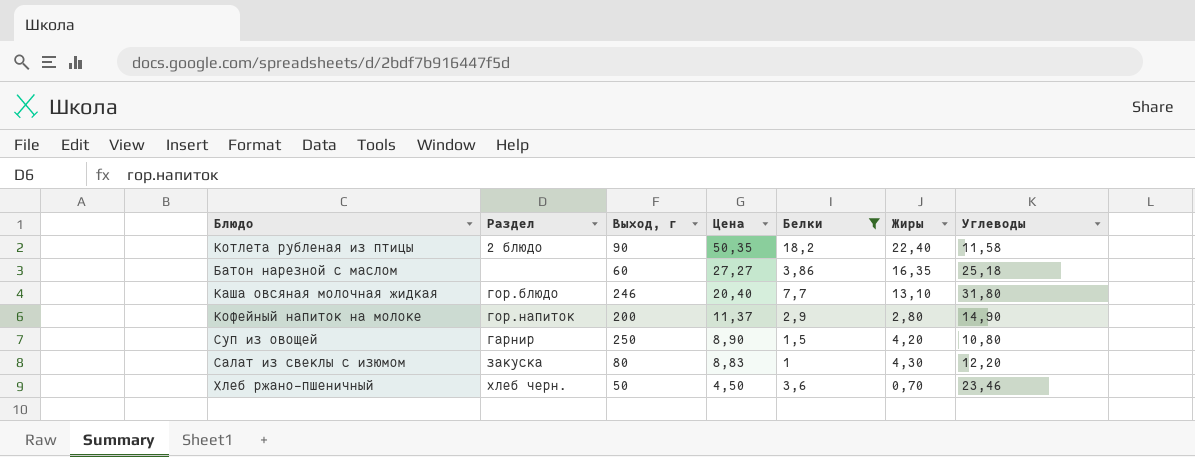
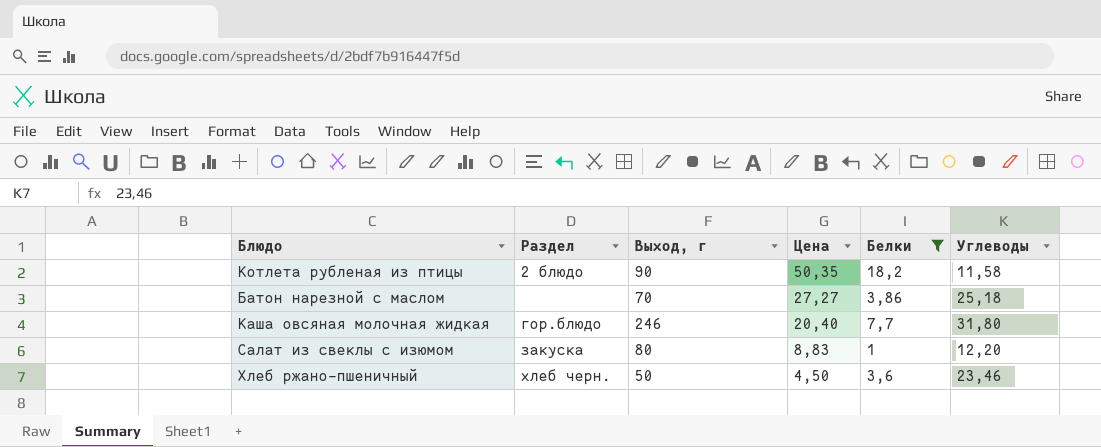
column Жиры | position: 6 -> none
row Кофейный напиток на молоке: гор.напиток | 200 | 11,37 | 2,9 | 2,80 | 14,90 -> none
row Суп из овощей: гарнир | 250 | 8,90 | 1,5 | 4,20 | 10,80 -> none
Батон нарезной с маслом | Выход, г: 60 -> 70

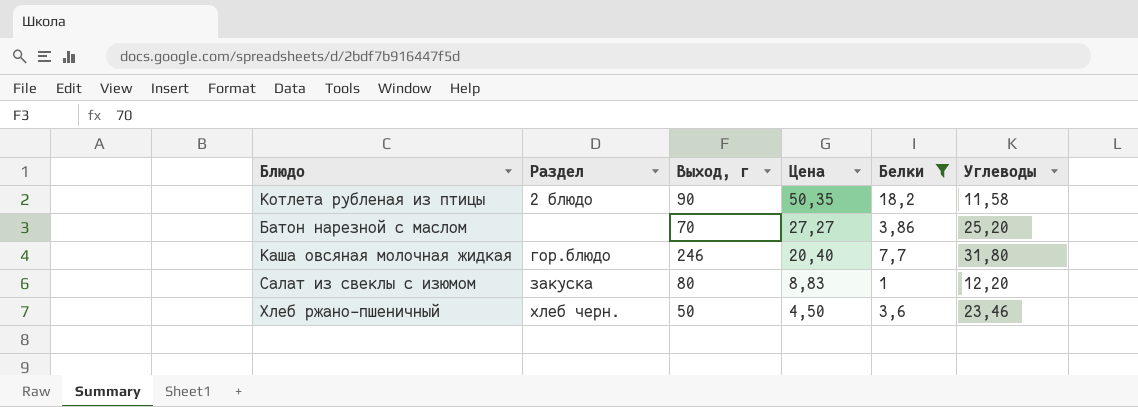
Батон нарезной с маслом | Углеводы: 25,18 -> 25,20

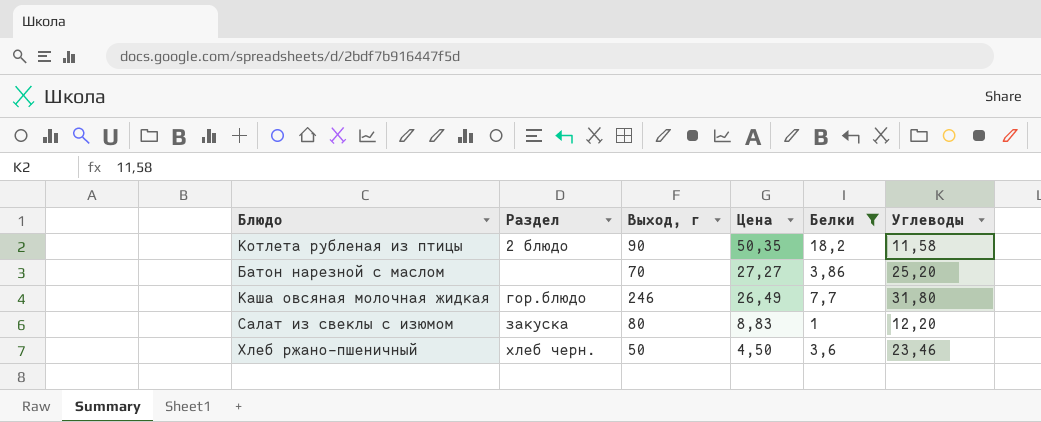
Каша овсяная молочная жидкая | Цена: 20,40 -> 26,49

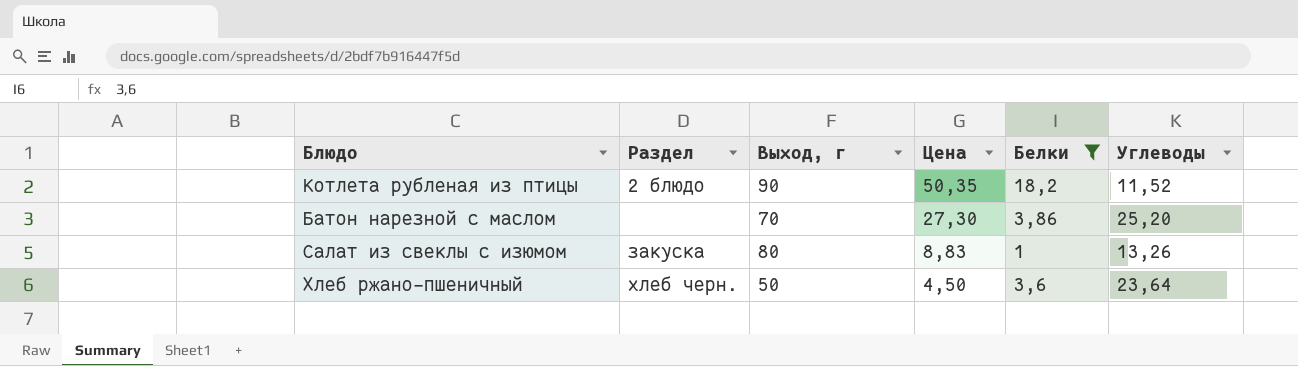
row Каша овсяная молочная жидкая: гор.блюдо | 246 | 26,49 | 7,7 | 31,80 -> none
Котлета рубленая из птицы | Углеводы: 11,58 -> 11,52
Батон нарезной с маслом | Цена: 27,27 -> 27,30
Салат из свеклы с изюмом | Углеводы: 12,20 -> 13,26
Хлеб ржано-пшеничный | Углеводы: 23,46 -> 23,64

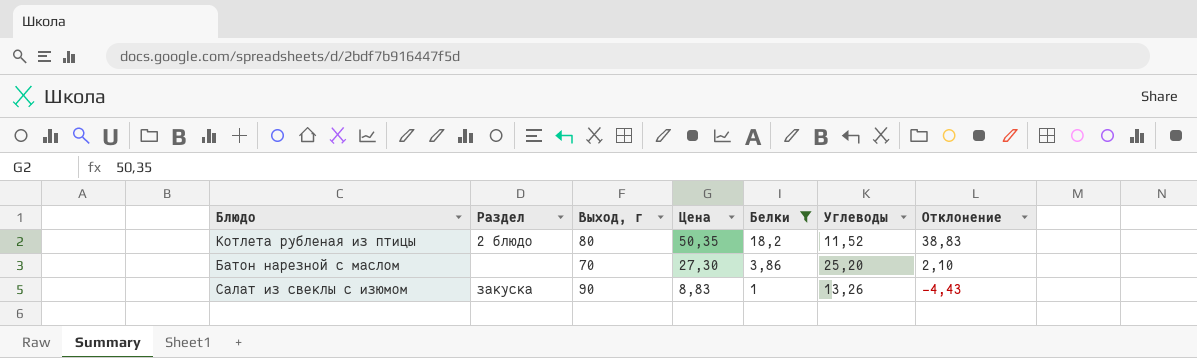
column Отклонение | formula: none -> [Цена] - [Углеводы]
row Хлеб ржано-пшеничный: хлеб черн. | 50 | 4,50 | 3,6 | 23,64 -> none
Котлета рубленая из птицы | Выход, г: 90 -> 80
Салат из свеклы с изюмом | Выход, г: 80 -> 90

